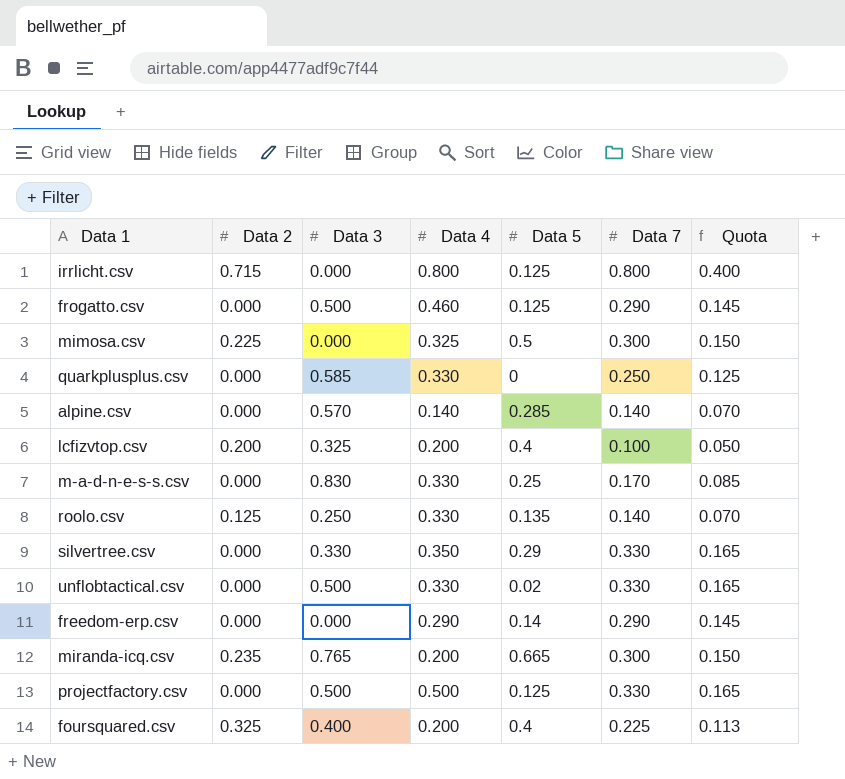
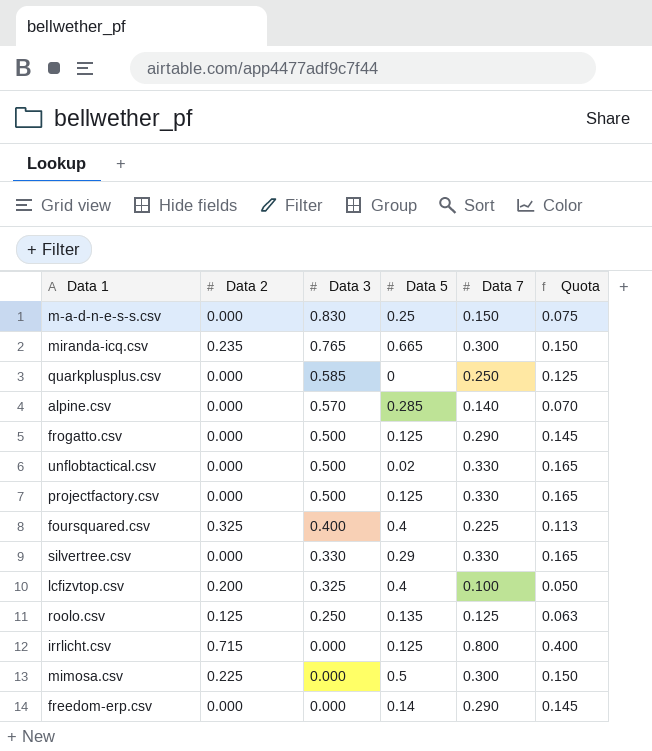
row order: none -> Data 3 descending
column Data 4 | position: 4 -> none
m-a-d-n-e-s-s.csv | Data 7: 0.170 -> 0.150
m-a-d-n-e-s-s.csv | Quota: 0.085 -> 0.075
roolo.csv | Data 7: 0.140 -> 0.125
roolo.csv | Quota: 0.070 -> 0.063

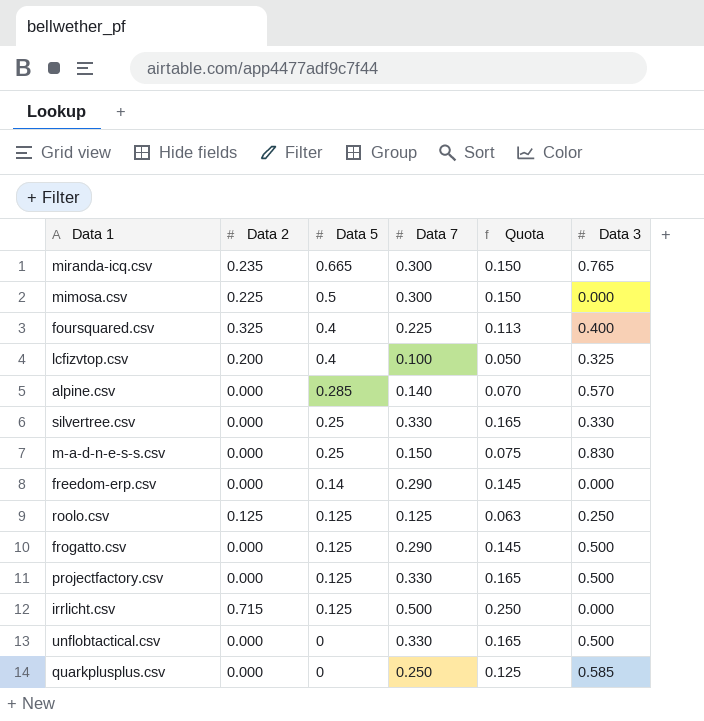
row order: Data 3 descending -> Data 5 descending
column Data 3 | position: 3 -> 6
silvertree.csv | Data 5: 0.29 -> 0.25
roolo.csv | Data 5: 0.135 -> 0.125
irrlicht.csv | Data 7: 0.800 -> 0.500
irrlicht.csv | Quota: 0.400 -> 0.250
unflobtactical.csv | Data 5: 0.02 -> 0

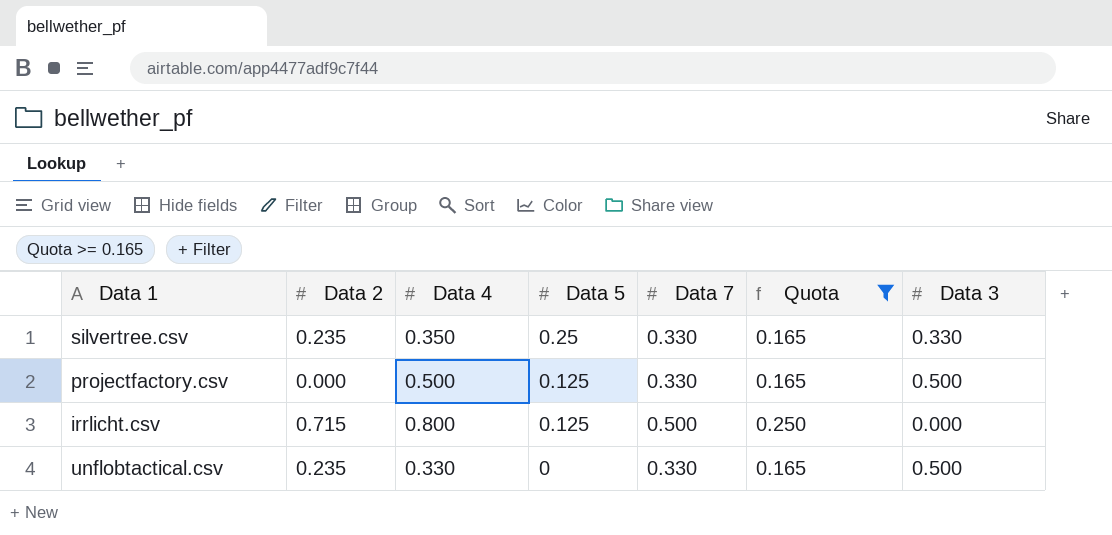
filter: none -> Quota >= 0.165
column Data 4 | position: none -> 3
silvertree.csv | Data 2: 0.000 -> 0.235
unflobtactical.csv | Data 2: 0.000 -> 0.235

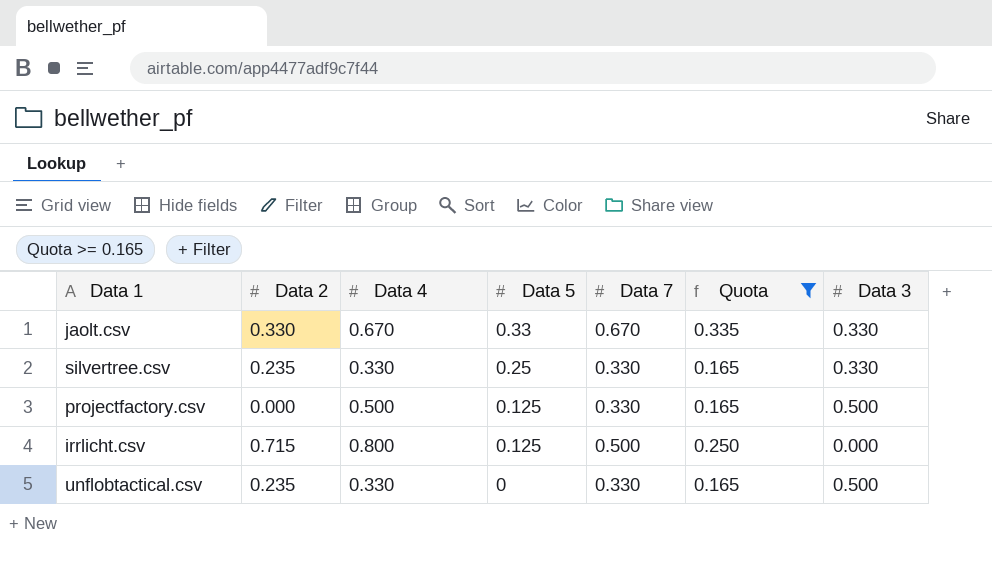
row jaolt.csv: none -> 0.330 | 0.670 | 0.33 | 0.670 | 0.335 | 0.330
silvertree.csv | Data 4: 0.350 -> 0.330

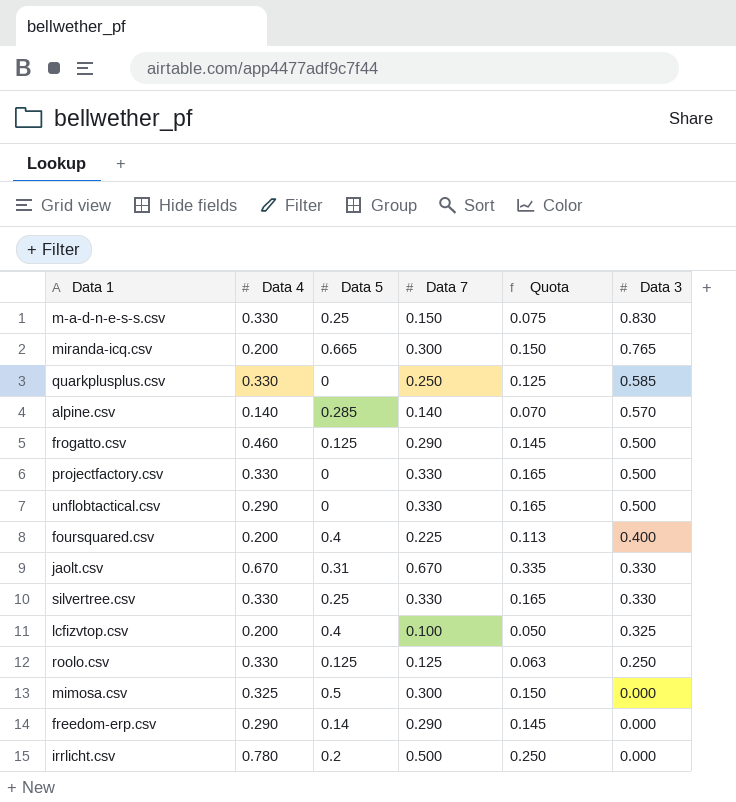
filter: Quota >= 0.165 -> none
row order: Data 5 descending -> Data 3 descending
column Data 2 | position: 2 -> none
projectfactory.csv | Data 4: 0.500 -> 0.330
projectfactory.csv | Data 5: 0.125 -> 0
unflobtactical.csv | Data 4: 0.330 -> 0.290
jaolt.csv | Data 5: 0.33 -> 0.31
irrlicht.csv | Data 4: 0.800 -> 0.780
irrlicht.csv | Data 5: 0.125 -> 0.2

